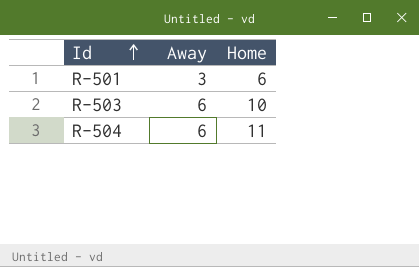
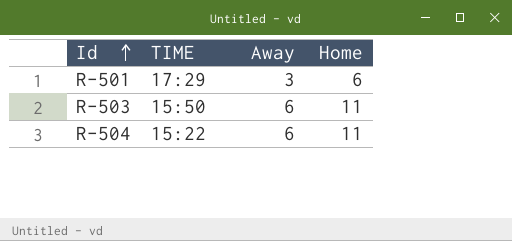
column TIME | position: none -> 2
R-503 | Home: 10 -> 11

